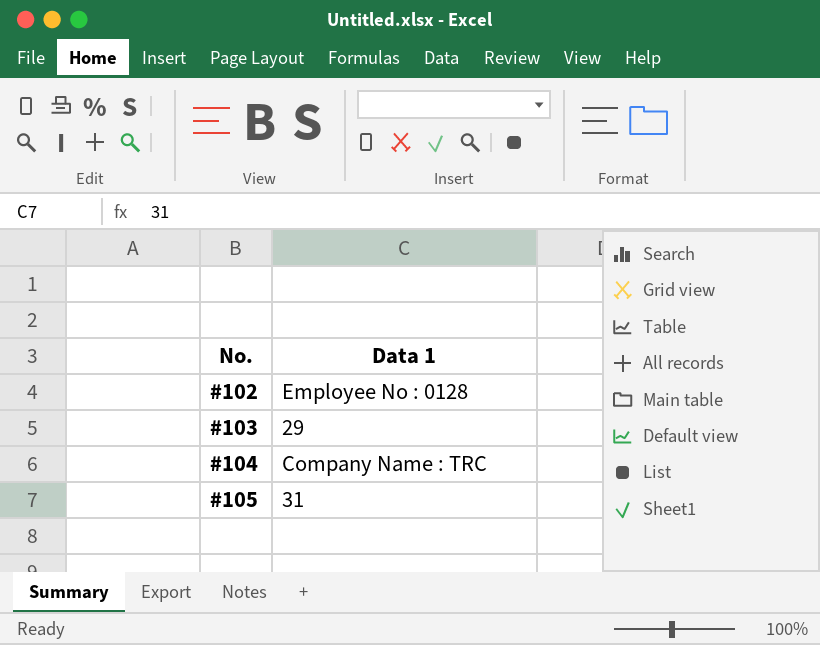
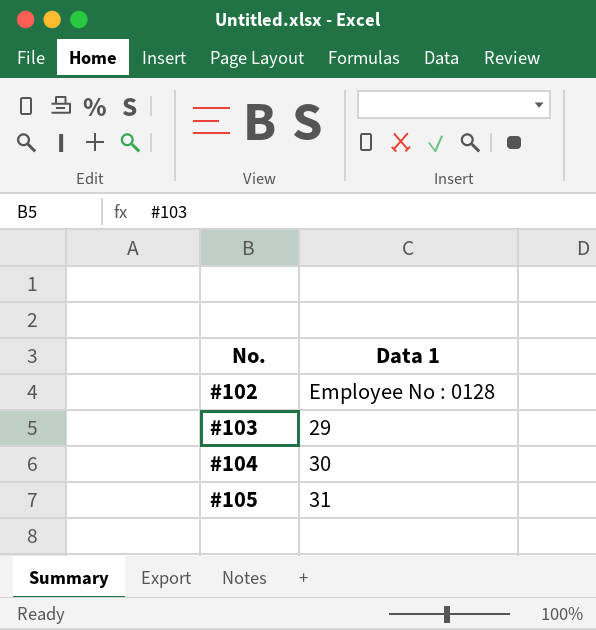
#104 | Data 1: Company Name : TRC -> 30

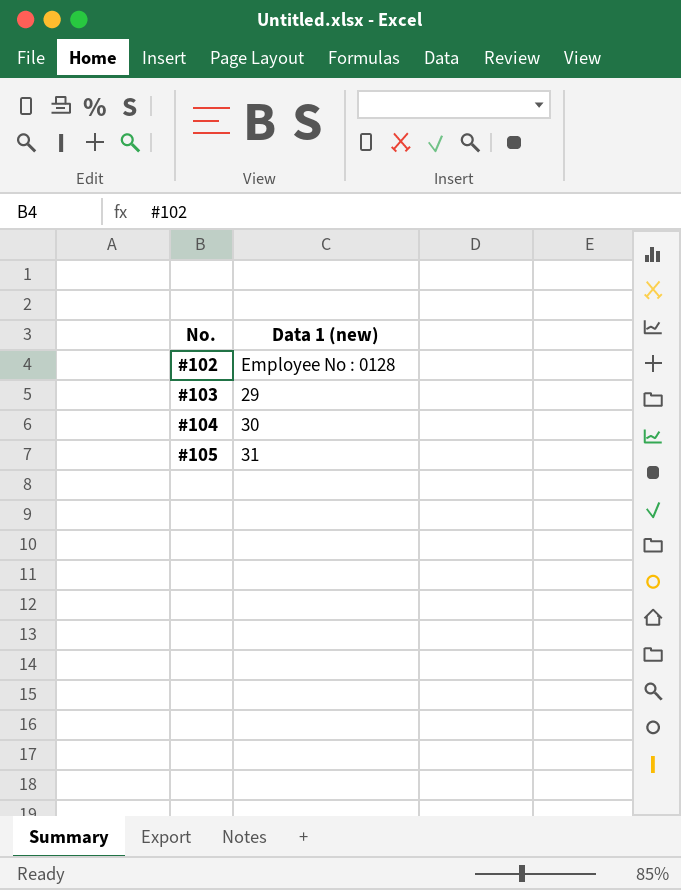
column name: Data 1 -> Data 1 (new)

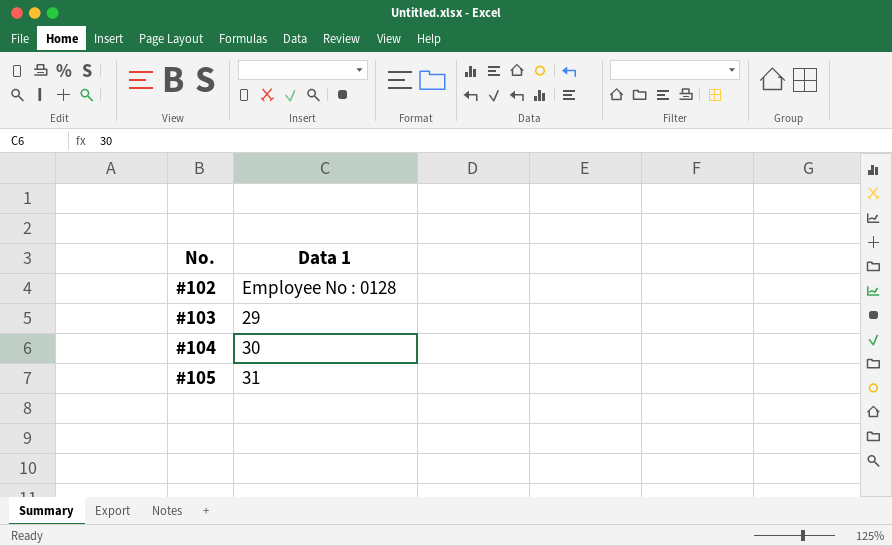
column name: Data 1 (new) -> Data 1

